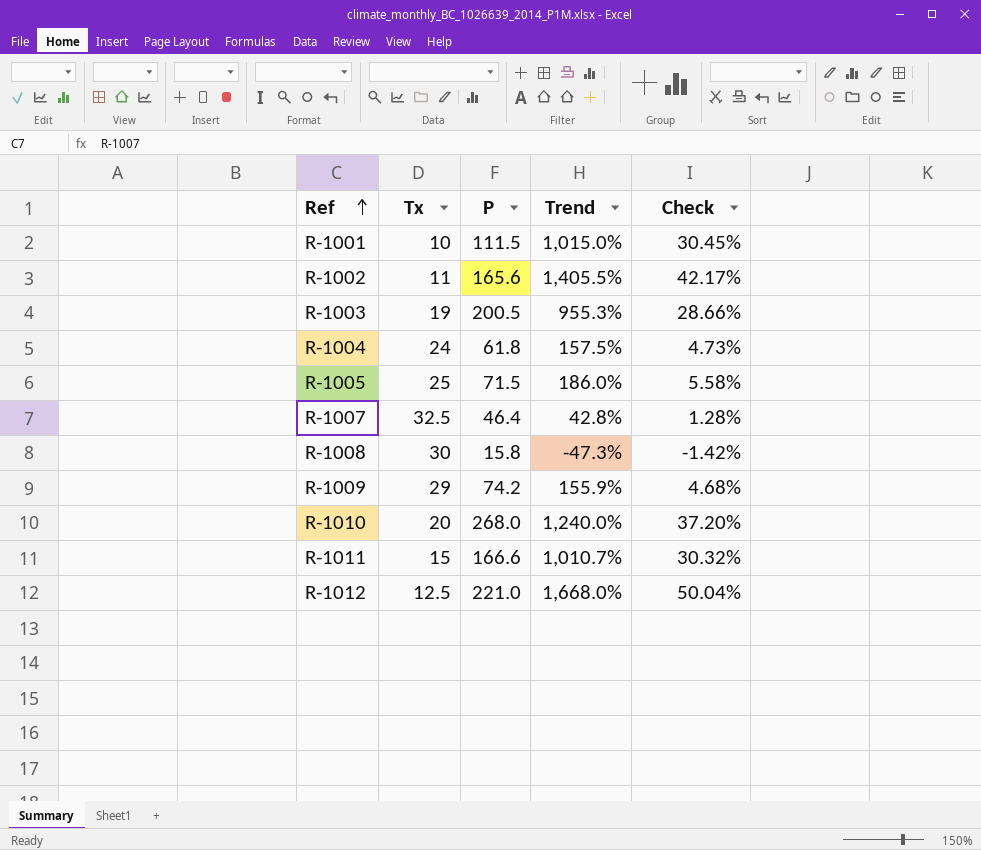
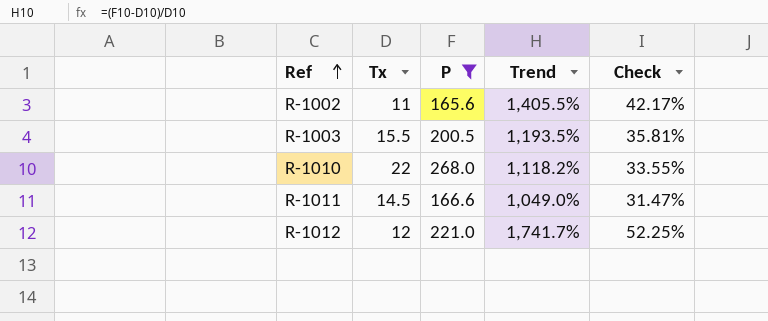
filter: none -> P >= 165.6
R-1003 | Tx: 19 -> 15.5
R-1003 | Trend: 955.3% -> 1,193.5%
R-1003 | Check: 28.66% -> 35.81%
R-1010 | Tx: 20 -> 22
R-1010 | Trend: 1,240.0% -> 1,118.2%
R-1010 | Check: 37.20% -> 33.55%
R-1011 | Tx: 15 -> 14.5
R-1011 | Trend: 1,010.7% -> 1,049.0%
R-1011 | Check: 30.32% -> 31.47%
R-1012 | Tx: 12.5 -> 12
R-1012 | Trend: 1,668.0% -> 1,741.7%
R-1012 | Check: 50.04% -> 52.25%

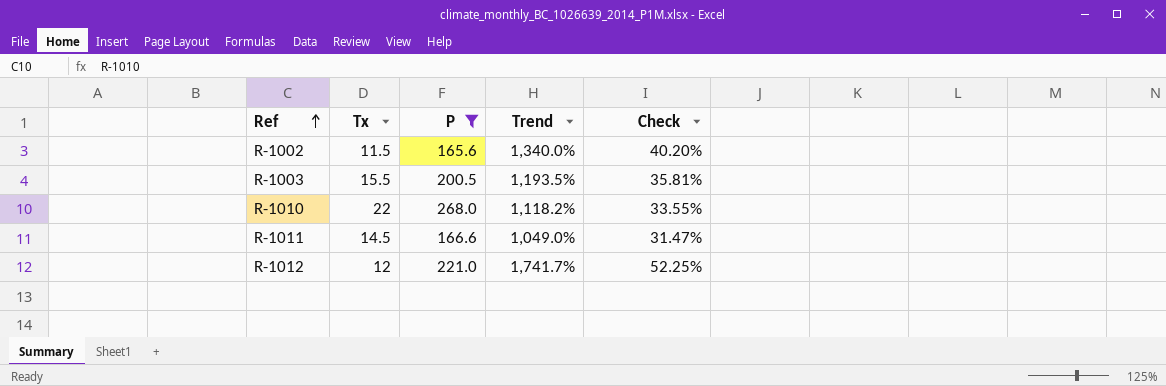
R-1002 | Tx: 11 -> 11.5
R-1002 | Trend: 1,405.5% -> 1,340.0%
R-1002 | Check: 42.17% -> 40.20%

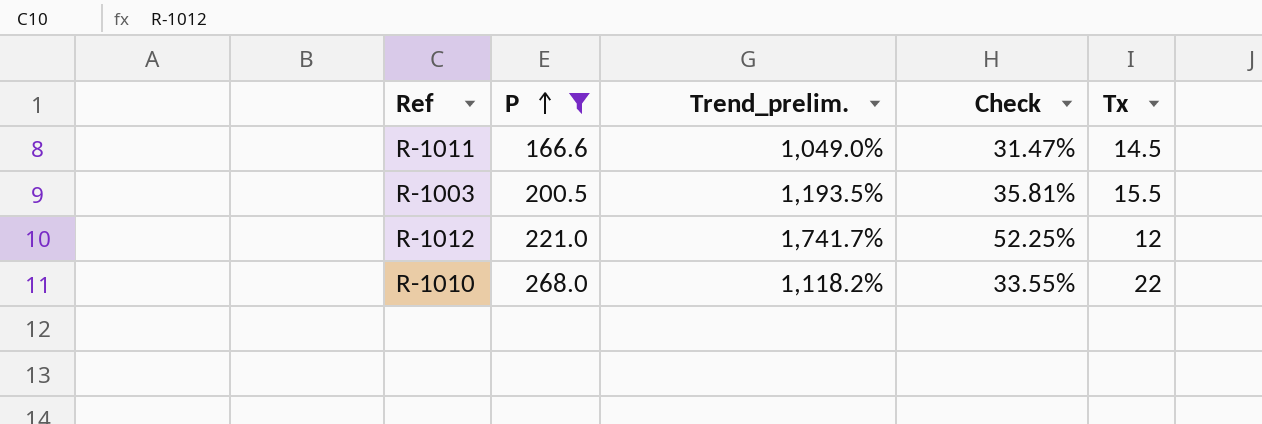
row order: Ref ascending -> P ascending
column name: Trend -> Trend_prelim.
column Tx | position: 2 -> 5
row R-1002: 11.5 | 165.6 | 1,340.0% | 40.20% -> none

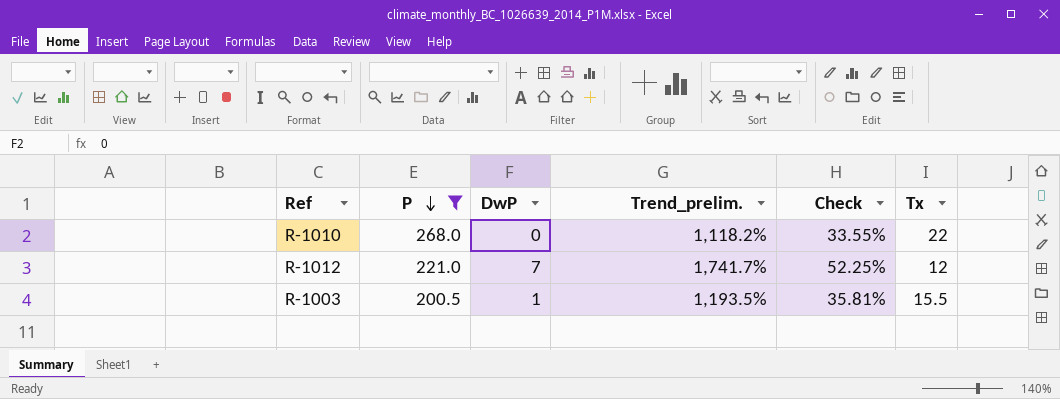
row order: P ascending -> P descending
column DwP | position: none -> 3
row R-1011: 166.6 | 1,049.0% | 31.47% | 14.5 -> none

